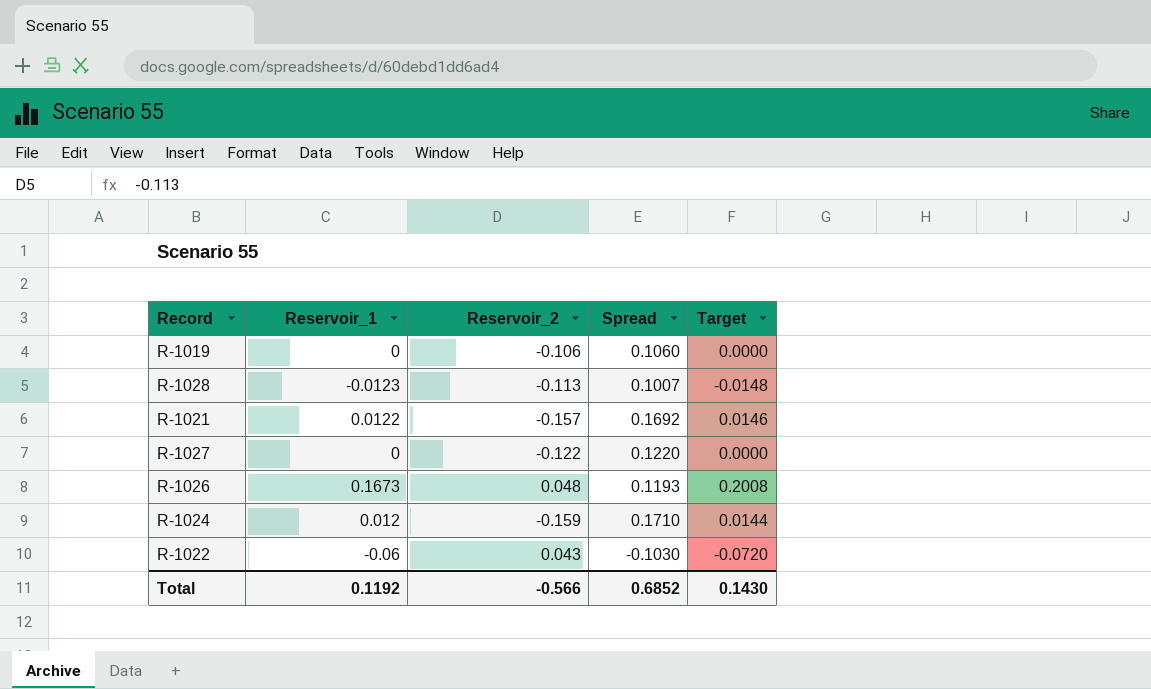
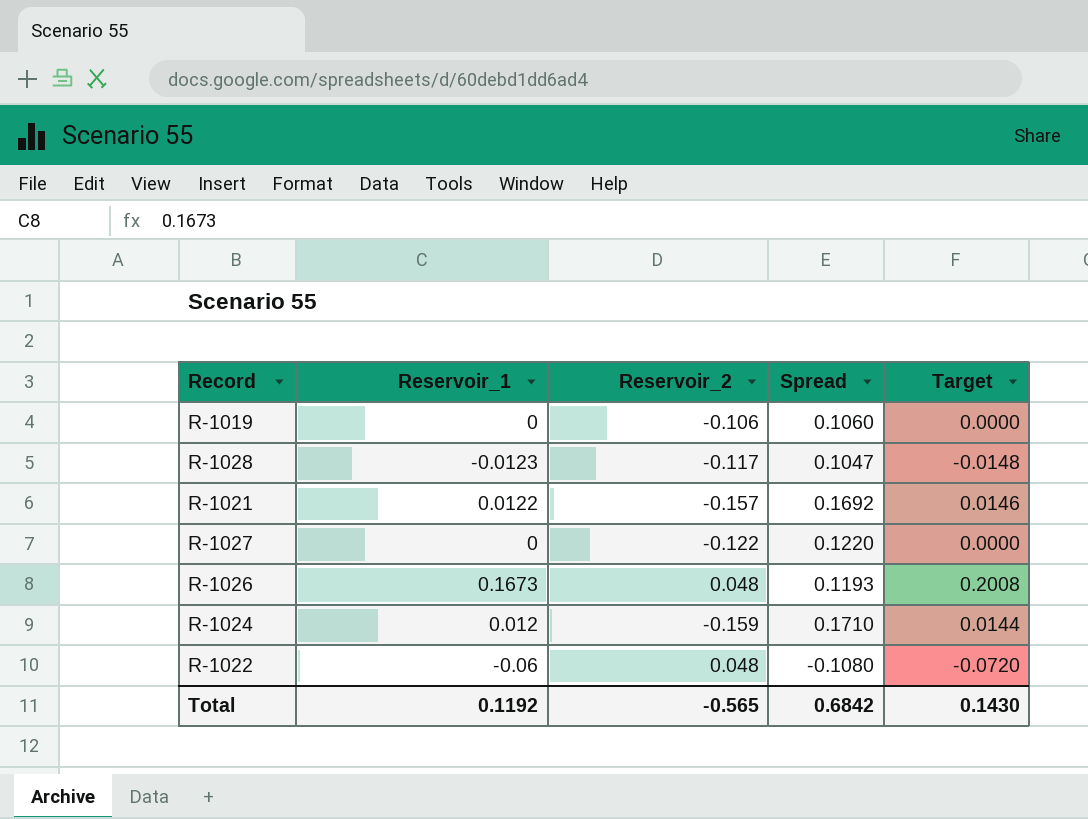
R-1028 | Reservoir_2: -0.113 -> -0.117
R-1028 | Spread: 0.1007 -> 0.1047
R-1022 | Reservoir_2: 0.043 -> 0.048
R-1022 | Spread: -0.1030 -> -0.1080
Total | Reservoir_2: -0.566 -> -0.565
Total | Spread: 0.6852 -> 0.6842

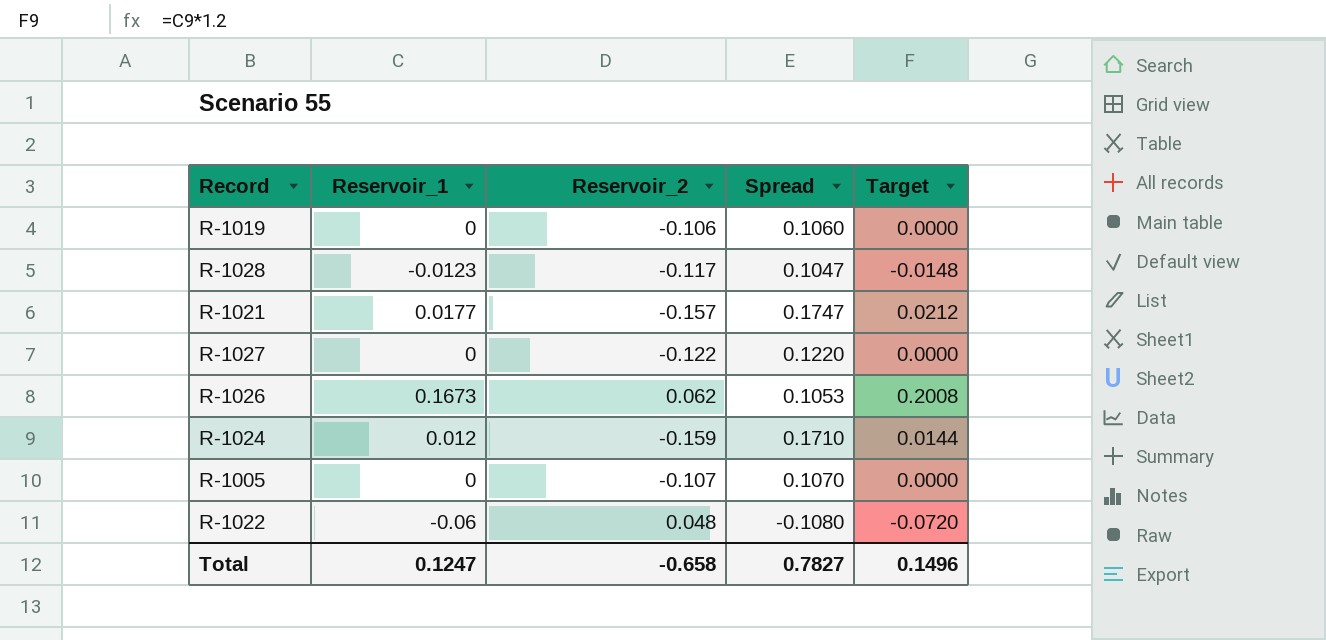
R-1021 | Reservoir_1: 0.0122 -> 0.0177
R-1021 | Spread: 0.1692 -> 0.1747
R-1021 | Target: 0.0146 -> 0.0212
R-1026 | Reservoir_2: 0.048 -> 0.062
R-1026 | Spread: 0.1193 -> 0.1053
row R-1005: none -> 0 | -0.107 | 0.1070 | 0.0000
Total | Reservoir_1: 0.1192 -> 0.1247
Total | Reservoir_2: -0.565 -> -0.658
Total | Spread: 0.6842 -> 0.7827
Total | Target: 0.1430 -> 0.1496

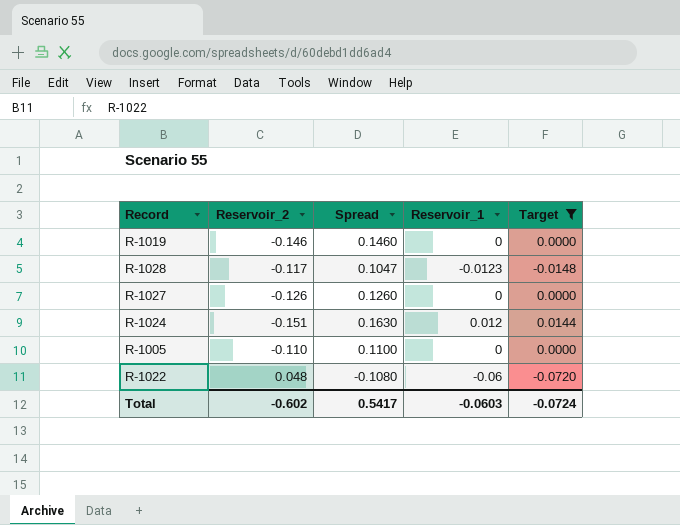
filter: none -> Target <= 0.0144
column Reservoir_1 | position: 2 -> 4
R-1019 | Reservoir_2: -0.106 -> -0.146
R-1019 | Spread: 0.1060 -> 0.1460
R-1027 | Reservoir_2: -0.122 -> -0.126
R-1027 | Spread: 0.1220 -> 0.1260
R-1024 | Reservoir_2: -0.159 -> -0.151
R-1024 | Spread: 0.1710 -> 0.1630
R-1005 | Reservoir_2: -0.107 -> -0.110
R-1005 | Spread: 0.1070 -> 0.1100
Total | Reservoir_2: -0.658 -> -0.602
Total | Spread: 0.7827 -> 0.5417
Total | Reservoir_1: 0.1247 -> -0.0603
Total | Target: 0.1496 -> -0.0724

